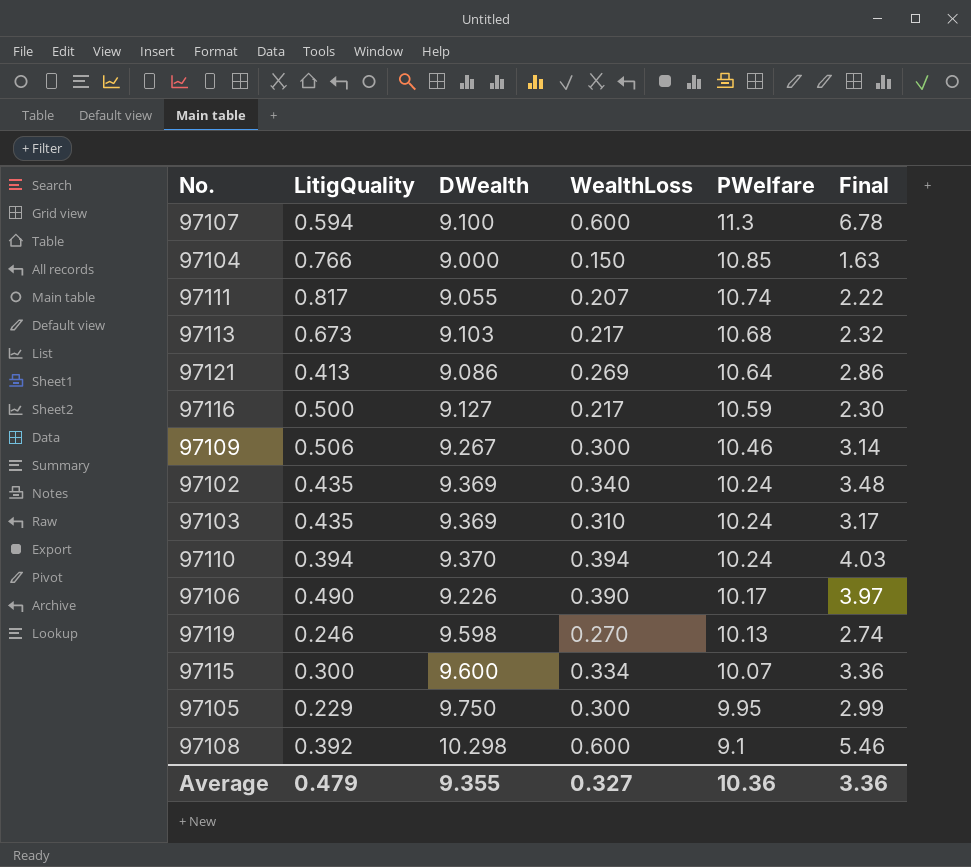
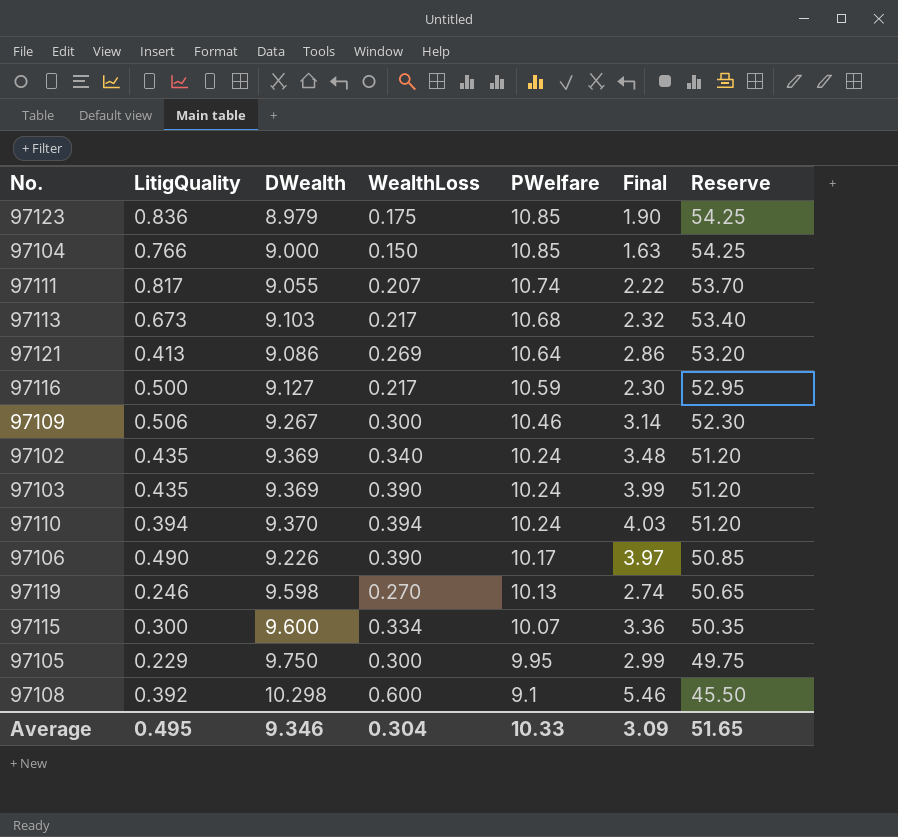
column Reserve | formula: none -> [PWelfare] * 5
row 97107: 0.594 | 9.100 | 0.600 | 11.3 | 6.78 -> none
row 97123: none -> 0.836 | 8.979 | 0.175 | 10.85 | 1.90 | 54.25
97103 | WealthLoss: 0.310 -> 0.390
97103 | Final: 3.17 -> 3.99
Average | LitigQuality: 0.479 -> 0.495
Average | DWealth: 9.355 -> 9.346
Average | WealthLoss: 0.327 -> 0.304
Average | PWelfare: 10.36 -> 10.33
Average | Final: 3.36 -> 3.09

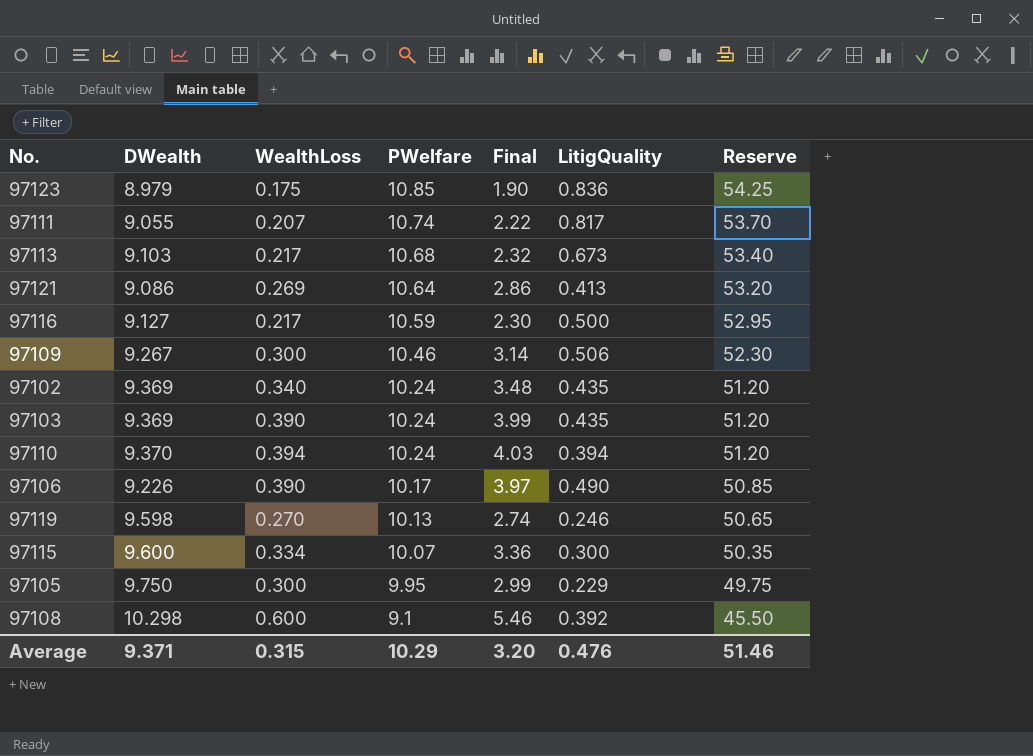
column LitigQuality | position: 2 -> 6
row 97104: 0.766 | 9.000 | 0.150 | 10.85 | 1.63 | 54.25 -> none
Average | DWealth: 9.346 -> 9.371
Average | WealthLoss: 0.304 -> 0.315
Average | PWelfare: 10.33 -> 10.29
Average | Final: 3.09 -> 3.20
Average | LitigQuality: 0.495 -> 0.476
Average | Reserve: 51.65 -> 51.46

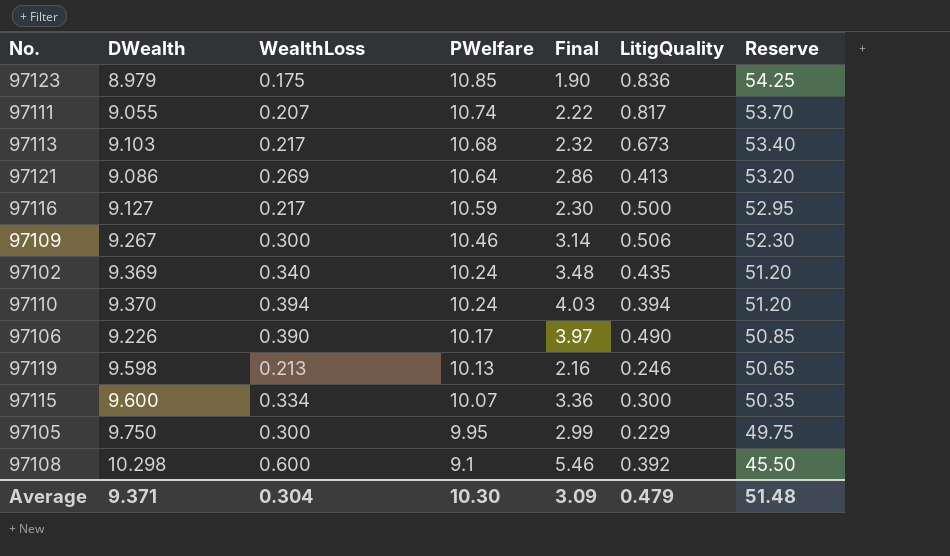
row 97103: 9.369 | 0.390 | 10.24 | 3.99 | 0.435 | 51.20 -> none
97119 | WealthLoss: 0.270 -> 0.213
97119 | Final: 2.74 -> 2.16
Average | WealthLoss: 0.315 -> 0.304
Average | PWelfare: 10.29 -> 10.30
Average | Final: 3.20 -> 3.09
Average | LitigQuality: 0.476 -> 0.479
Average | Reserve: 51.46 -> 51.48

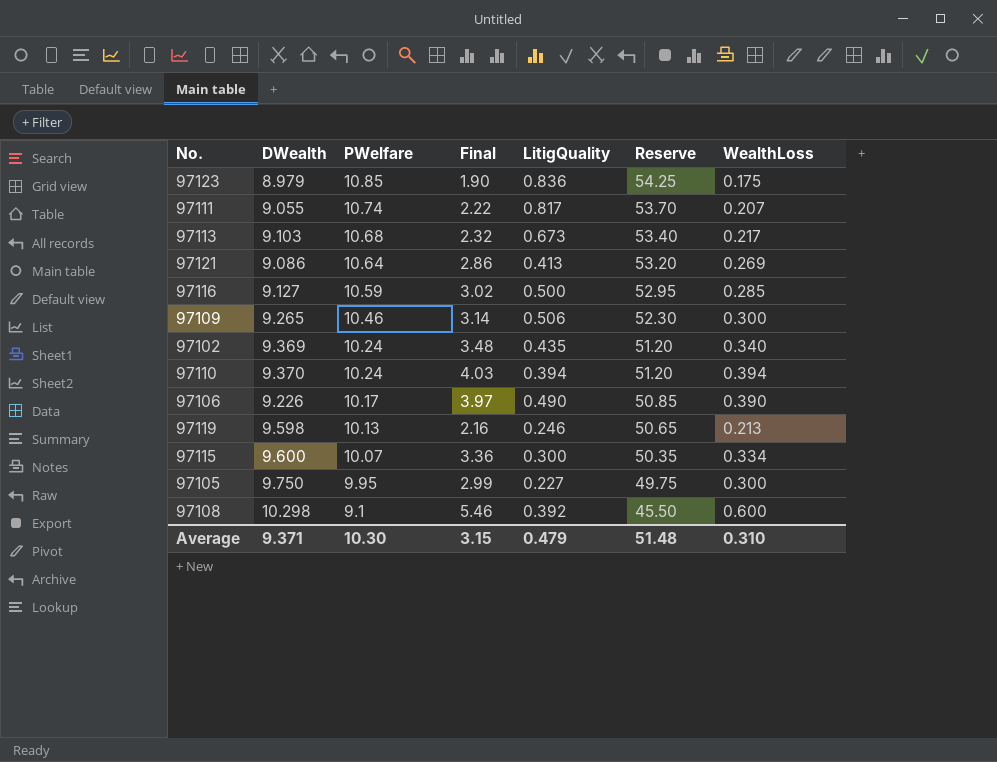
column WealthLoss | position: 3 -> 7
97116 | Final: 2.30 -> 3.02
97116 | WealthLoss: 0.217 -> 0.285
97109 | DWealth: 9.267 -> 9.265
97105 | LitigQuality: 0.229 -> 0.227
Average | Final: 3.09 -> 3.15
Average | WealthLoss: 0.304 -> 0.310

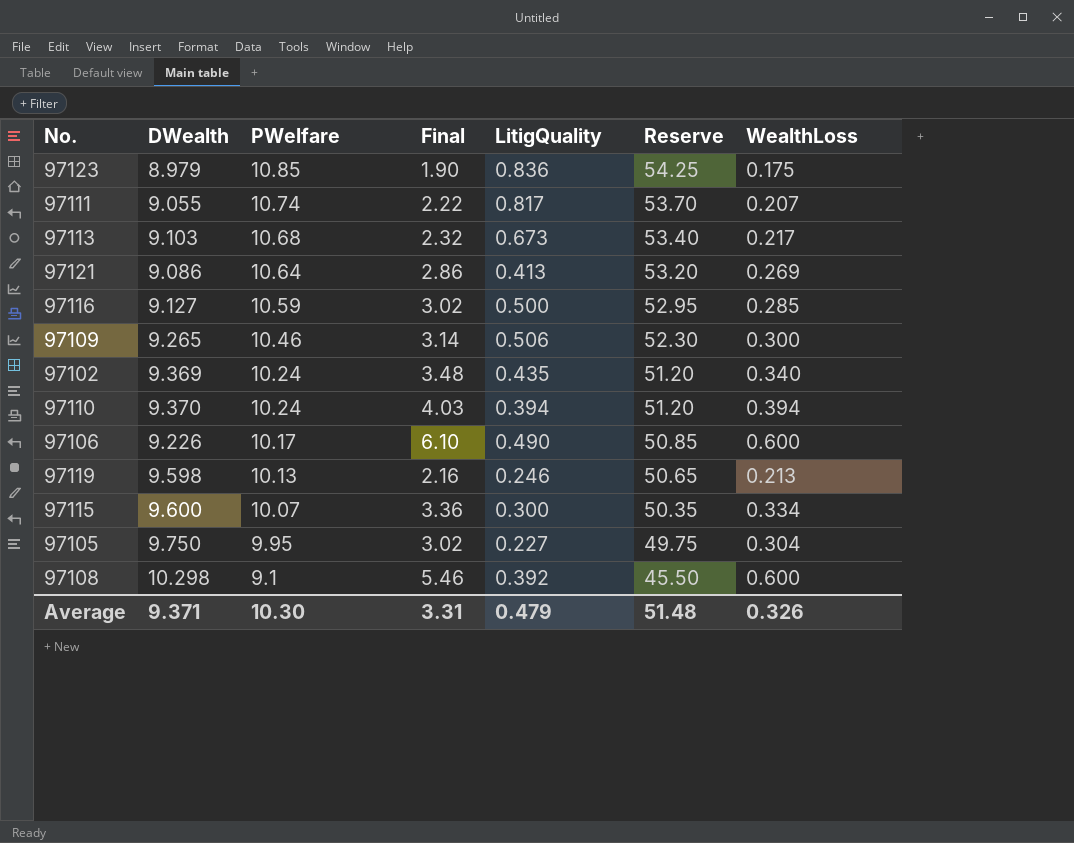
97106 | Final: 3.97 -> 6.10
97106 | WealthLoss: 0.390 -> 0.600
97105 | Final: 2.99 -> 3.02
97105 | WealthLoss: 0.300 -> 0.304
Average | Final: 3.15 -> 3.31
Average | WealthLoss: 0.310 -> 0.326

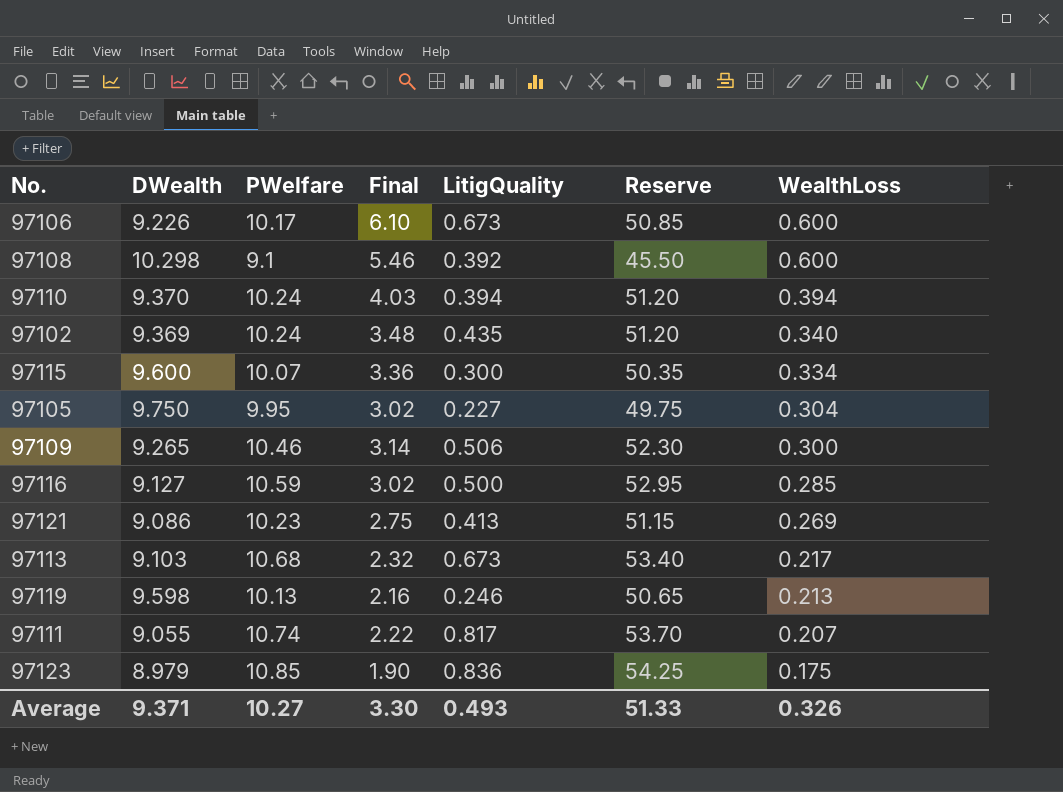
row order: PWelfare descending -> WealthLoss descending
97106 | LitigQuality: 0.490 -> 0.673
97121 | PWelfare: 10.64 -> 10.23
97121 | Final: 2.86 -> 2.75
97121 | Reserve: 53.20 -> 51.15
Average | PWelfare: 10.30 -> 10.27
Average | Final: 3.31 -> 3.30
Average | LitigQuality: 0.479 -> 0.493
Average | Reserve: 51.48 -> 51.33

